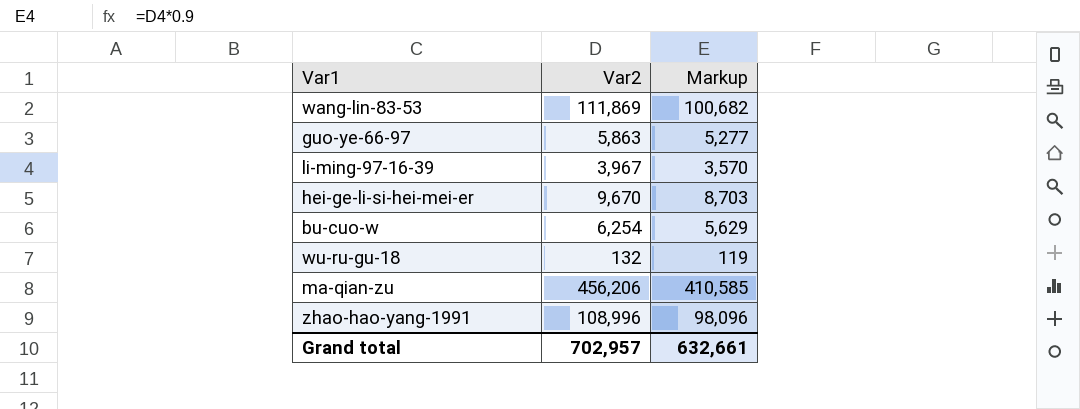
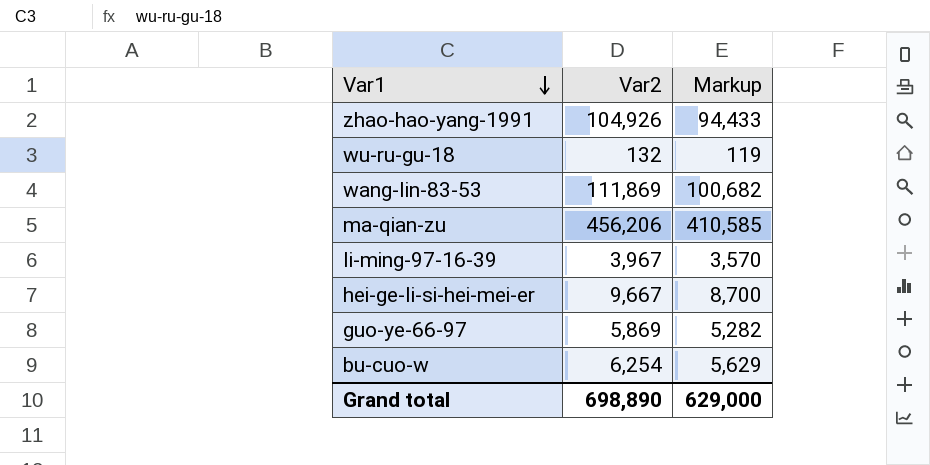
row order: none -> Var1 descending
zhao-hao-yang-1991 | Var2: 108,996 -> 104,926
zhao-hao-yang-1991 | Markup: 98,096 -> 94,433
hei-ge-li-si-hei-mei-er | Var2: 9,670 -> 9,667
hei-ge-li-si-hei-mei-er | Markup: 8,703 -> 8,700
guo-ye-66-97 | Var2: 5,863 -> 5,869
guo-ye-66-97 | Markup: 5,277 -> 5,282
Grand total | Var2: 702,957 -> 698,890
Grand total | Markup: 632,661 -> 629,000

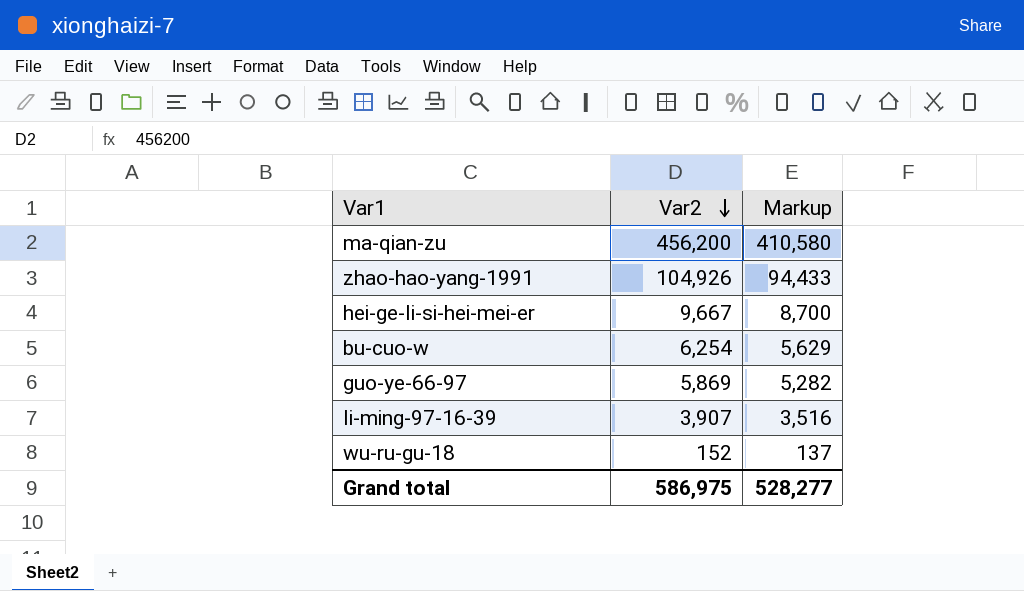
row order: Var1 descending -> Var2 descending
row wang-lin-83-53: 111,869 | 100,682 -> none
ma-qian-zu | Var2: 456,206 -> 456,200
ma-qian-zu | Markup: 410,585 -> 410,580
li-ming-97-16-39 | Var2: 3,967 -> 3,907
li-ming-97-16-39 | Markup: 3,570 -> 3,516
wu-ru-gu-18 | Var2: 132 -> 152
wu-ru-gu-18 | Markup: 119 -> 137
Grand total | Var2: 698,890 -> 586,975
Grand total | Markup: 629,000 -> 528,277

